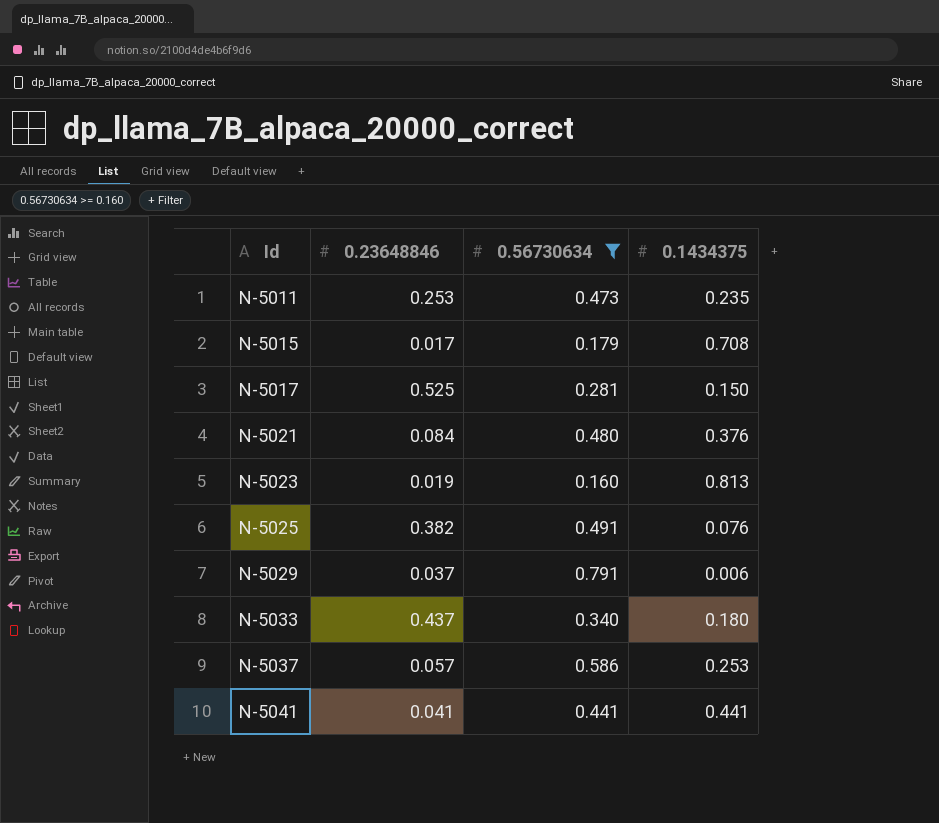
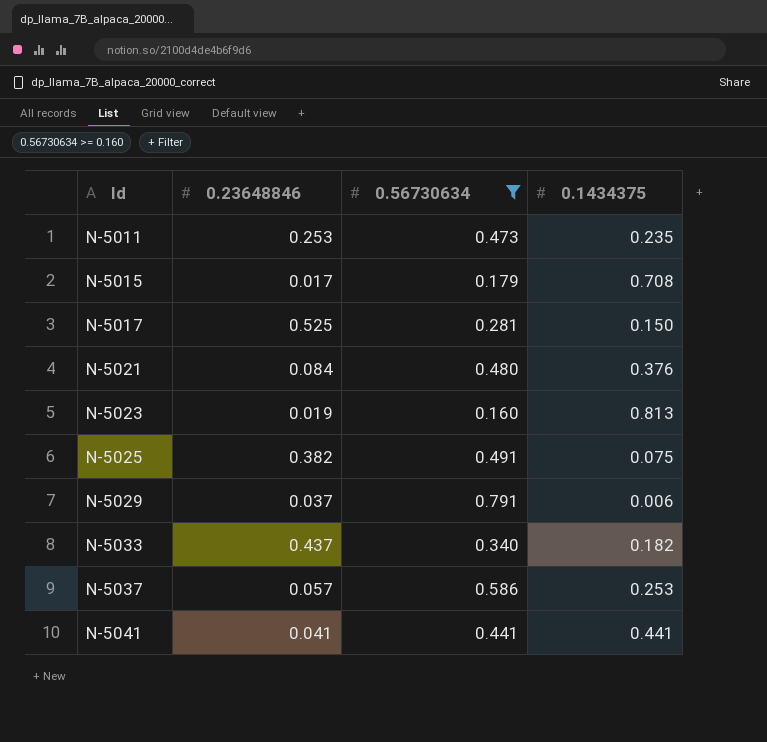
N-5025 | 0.1434375: 0.076 -> 0.075
N-5033 | 0.1434375: 0.180 -> 0.182

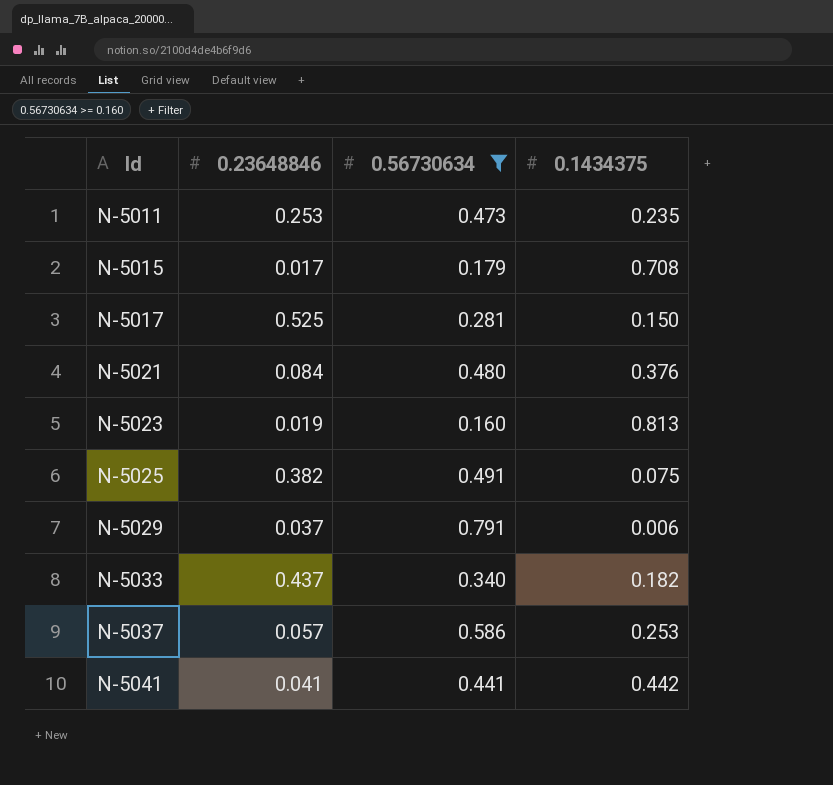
N-5041 | 0.1434375: 0.441 -> 0.442

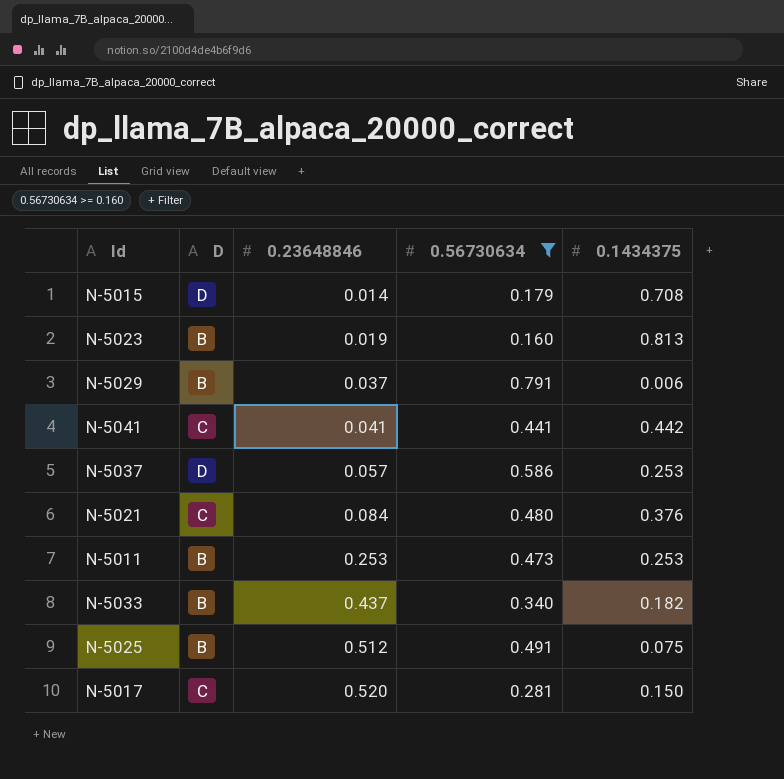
row order: Id ascending -> 0.23648846 ascending
column D | position: none -> 2
N-5015 | 0.23648846: 0.017 -> 0.014
N-5011 | 0.1434375: 0.235 -> 0.253
N-5025 | 0.23648846: 0.382 -> 0.512
N-5017 | 0.23648846: 0.525 -> 0.520

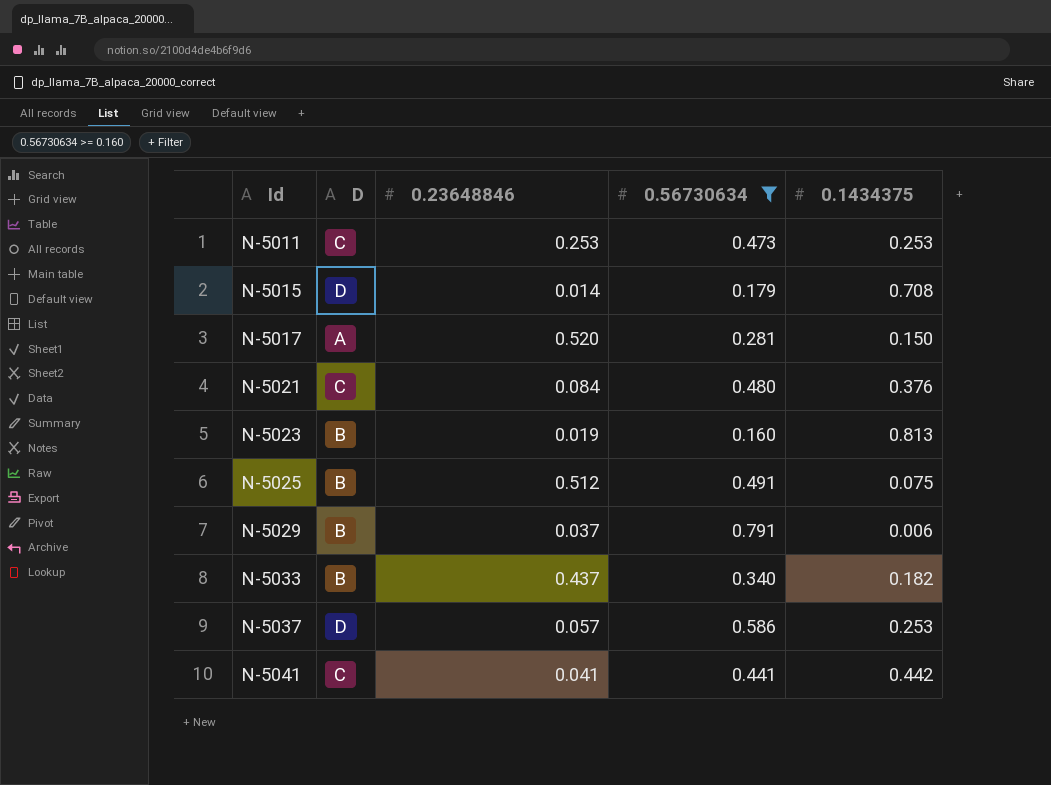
row order: 0.23648846 ascending -> Id ascending
N-5011 | D: B -> C
N-5017 | D: C -> A

